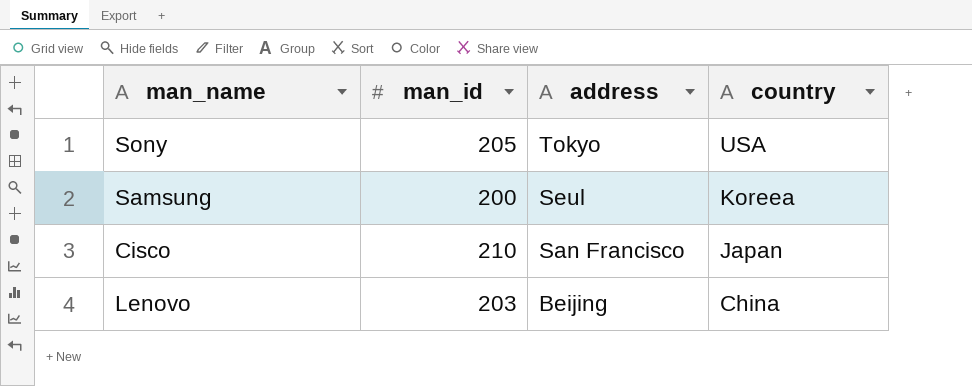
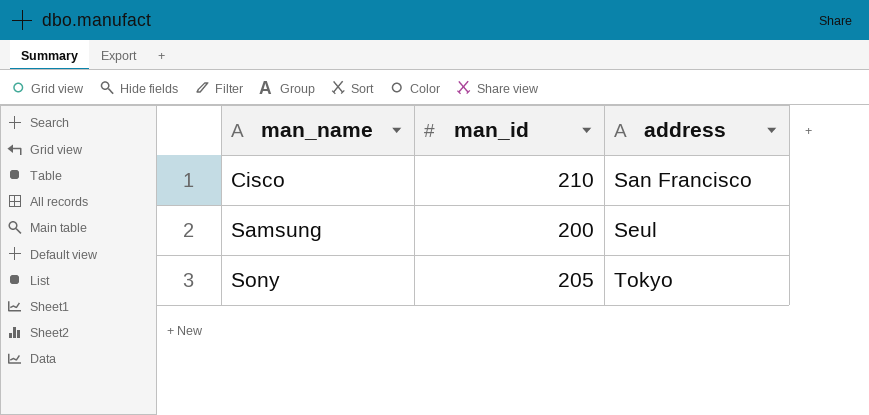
row order: address descending -> man_name ascending
column country | position: 4 -> none
row Lenovo: 203 | Beijing | China -> none

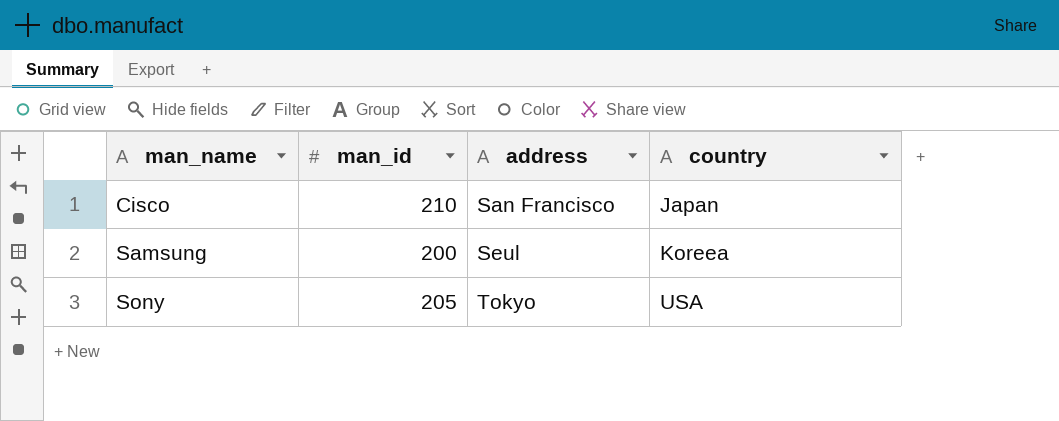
column country | position: none -> 4

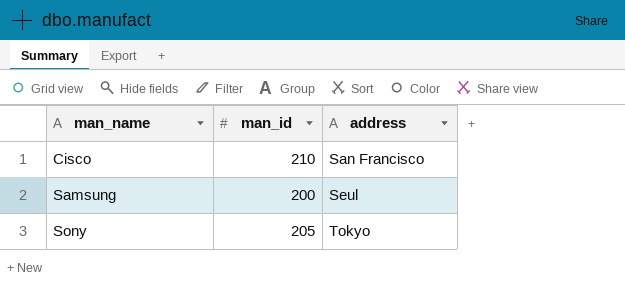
column country | position: 4 -> none

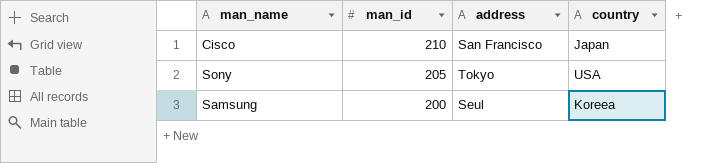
row order: man_name ascending -> man_id descending
column country | position: none -> 4

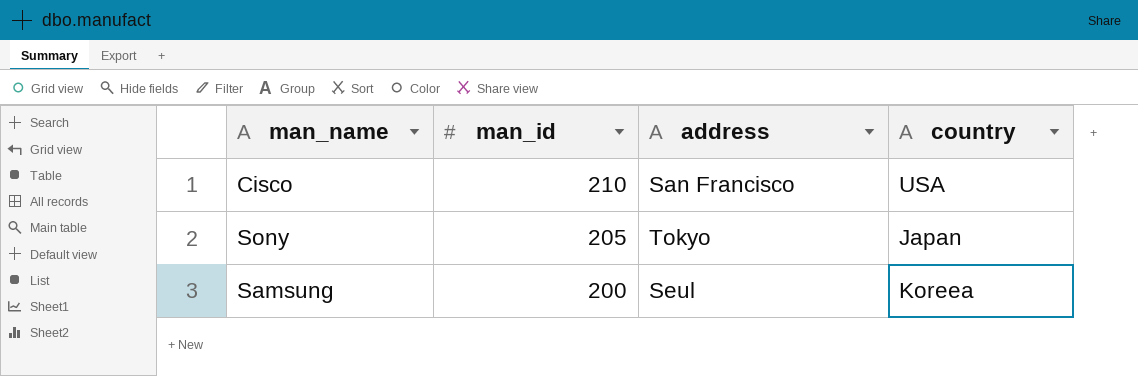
Cisco | country: Japan -> USA
Sony | country: USA -> Japan

